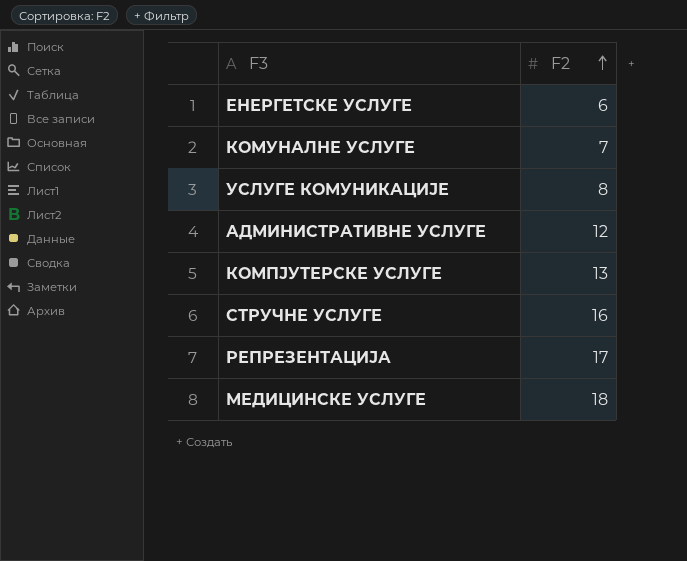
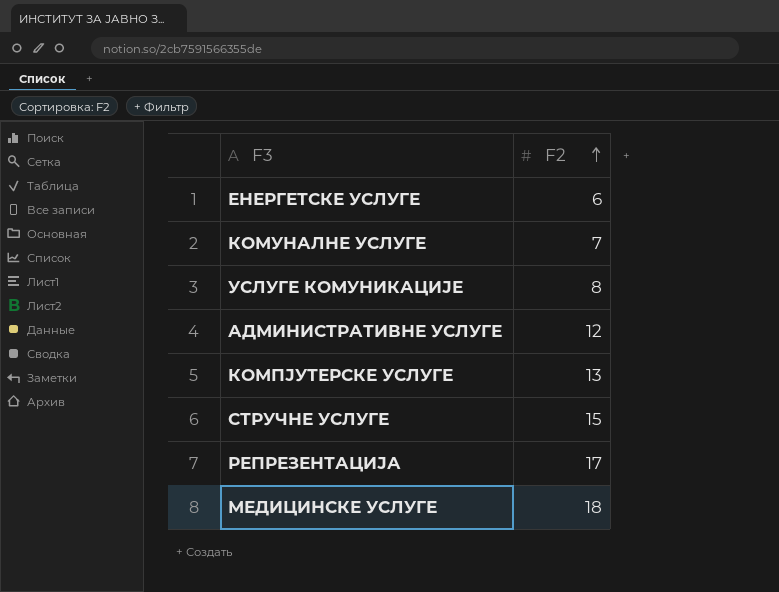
СТРУЧНЕ УСЛУГЕ | F2: 16 -> 15

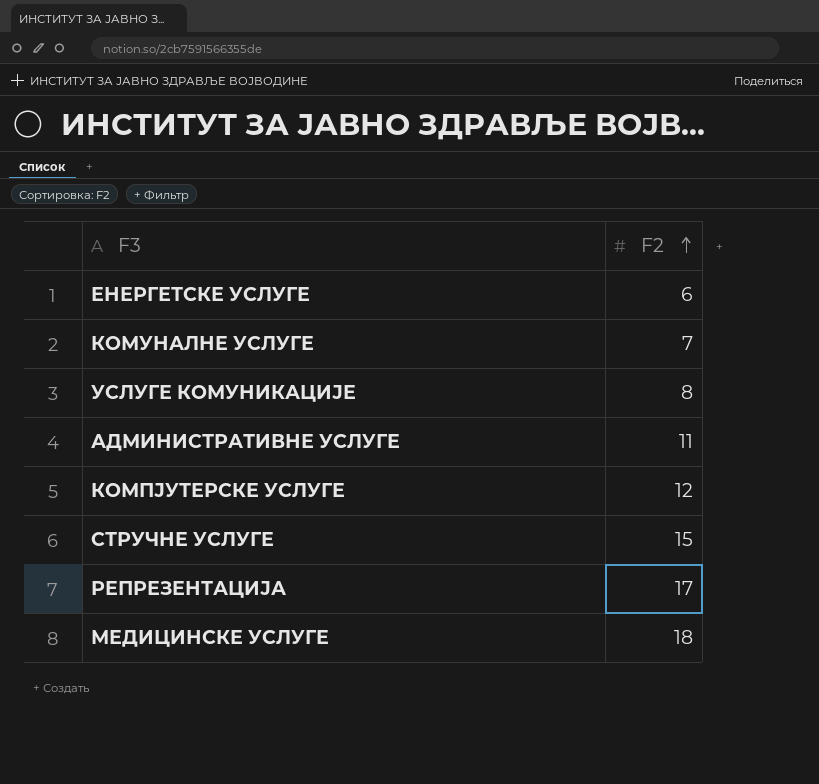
АДМИНИСТРАТИВНЕ УСЛУГЕ | F2: 12 -> 11
КОМПЈУТЕРСКЕ УСЛУГЕ | F2: 13 -> 12

